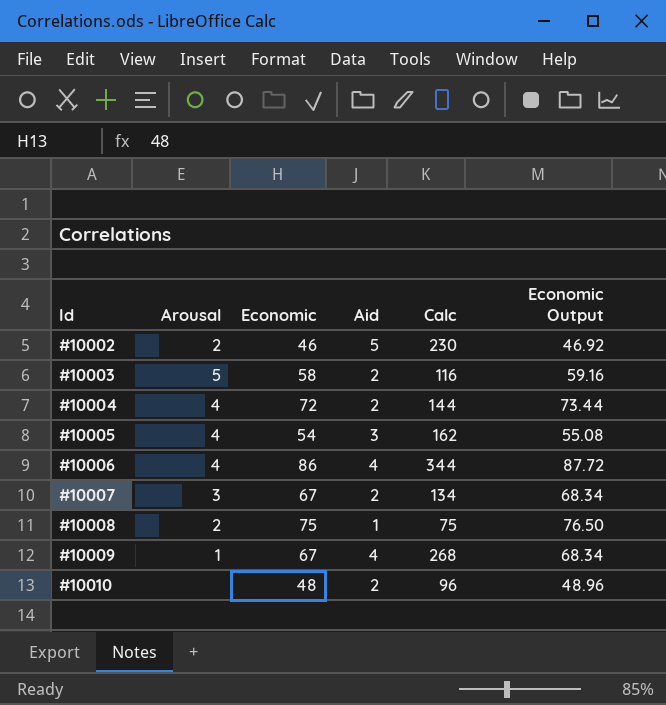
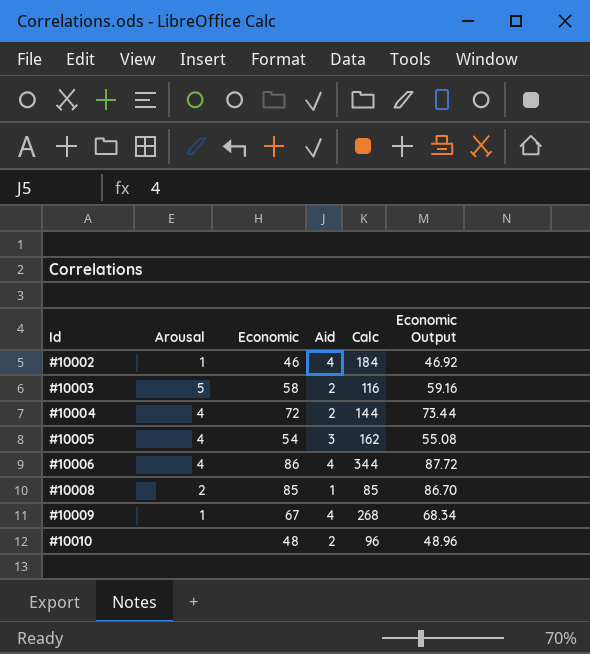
row #10007: 3 | 67 | 2 | 134 | 68.34 -> none
#10002 | Arousal: 2 -> 1
#10002 | Aid: 5 -> 4
#10002 | Calc: 230 -> 184
#10008 | Economic: 75 -> 85
#10008 | Calc: 75 -> 85
#10008 | Economic Output: 76.50 -> 86.70

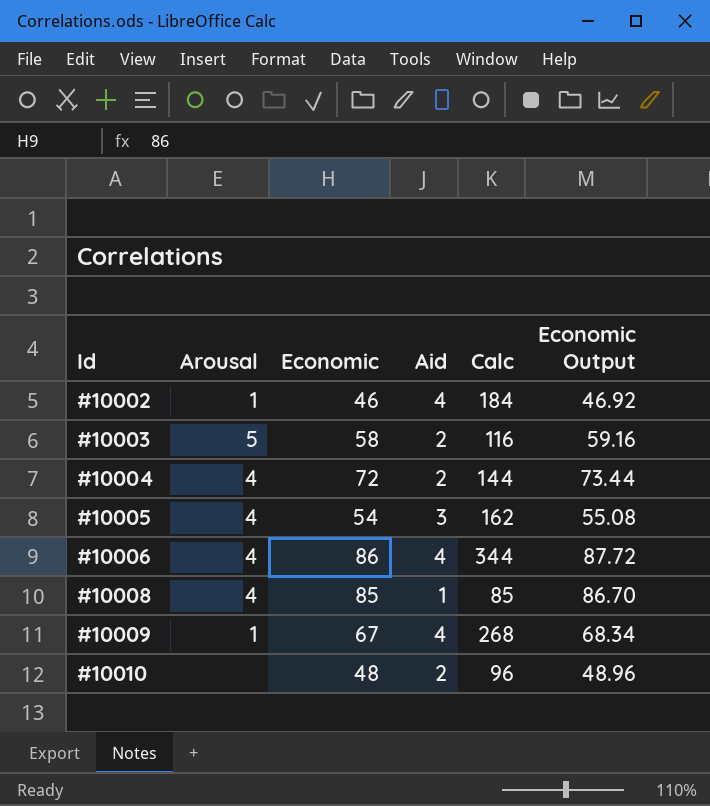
#10008 | Arousal: 2 -> 4

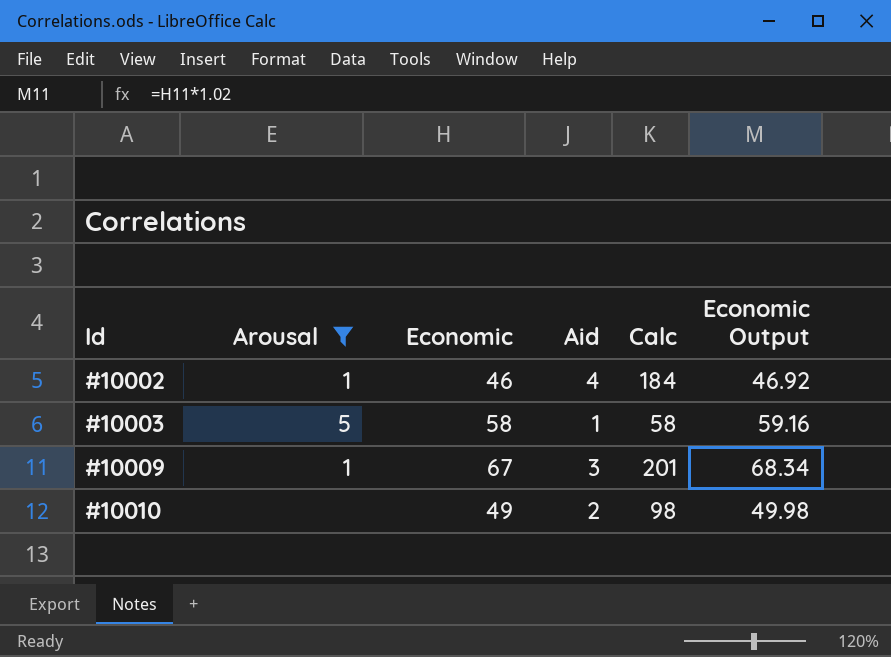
filter: none -> Arousal != 4
#10003 | Aid: 2 -> 1
#10003 | Calc: 116 -> 58
#10009 | Aid: 4 -> 3
#10009 | Calc: 268 -> 201
#10010 | Economic: 48 -> 49
#10010 | Calc: 96 -> 98
#10010 | Economic Output: 48.96 -> 49.98

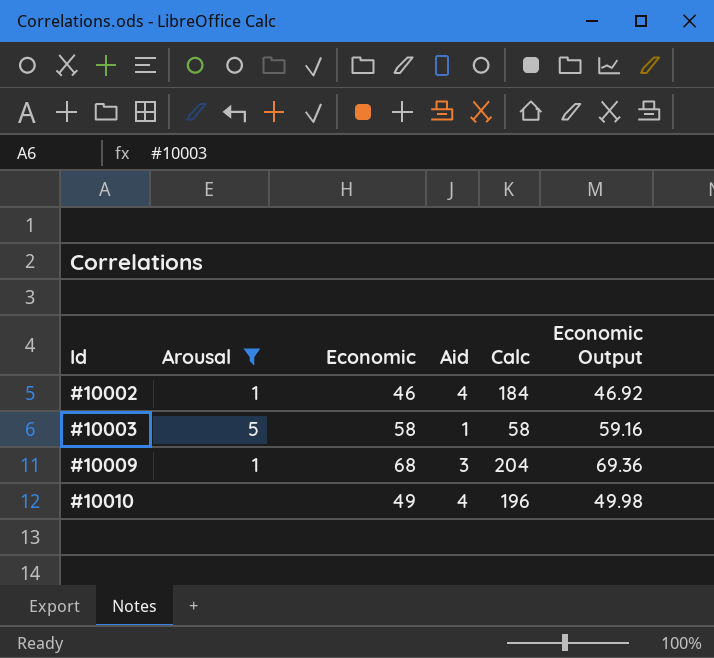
#10009 | Economic: 67 -> 68
#10009 | Calc: 201 -> 204
#10009 | Economic Output: 68.34 -> 69.36
#10010 | Aid: 2 -> 4
#10010 | Calc: 98 -> 196

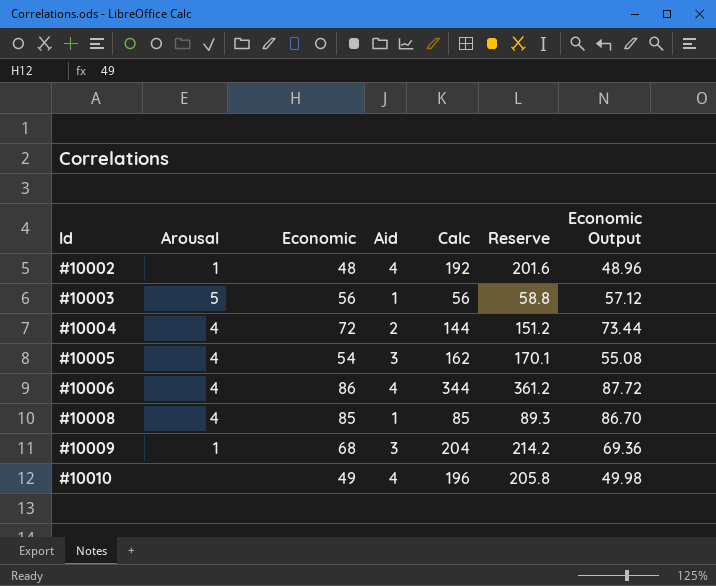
filter: Arousal != 4 -> none
column Reserve | formula: none -> [Calc] * 1.05
#10002 | Economic: 46 -> 48
#10002 | Calc: 184 -> 192
#10002 | Economic Output: 46.92 -> 48.96
#10003 | Economic: 58 -> 56
#10003 | Calc: 58 -> 56
#10003 | Economic Output: 59.16 -> 57.12

